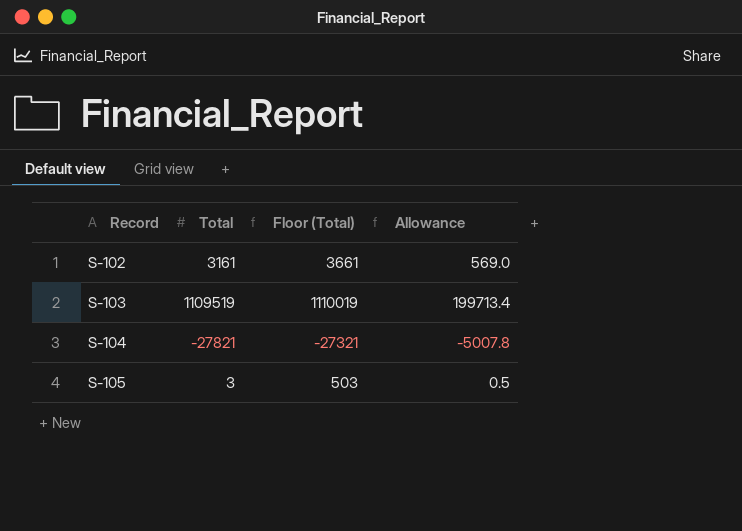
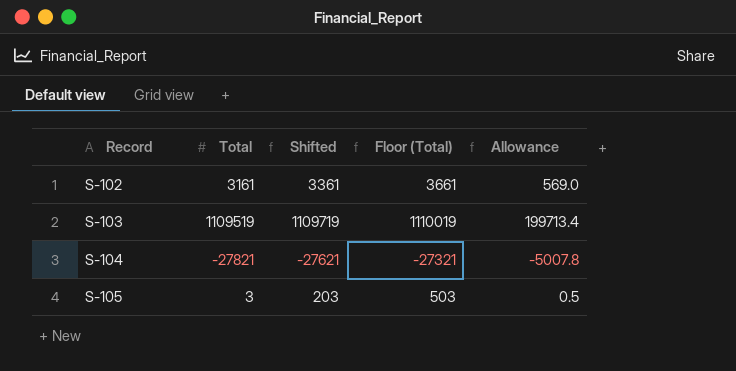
column Shifted | formula: none -> [Total] + 200

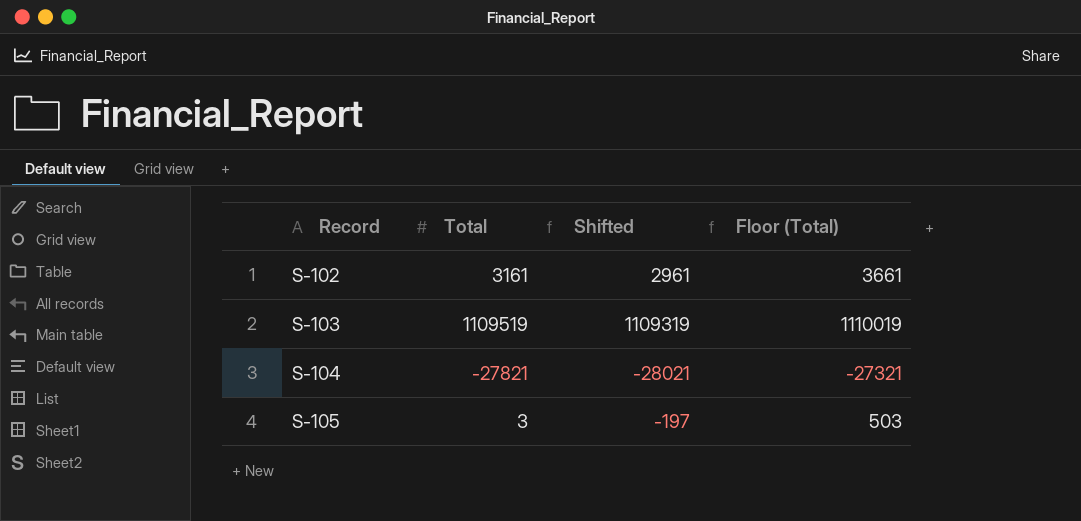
column Allowance | formula: [Total] * 0.18 -> none
column Shifted | formula: [Total] + 200 -> [Total] - 200

